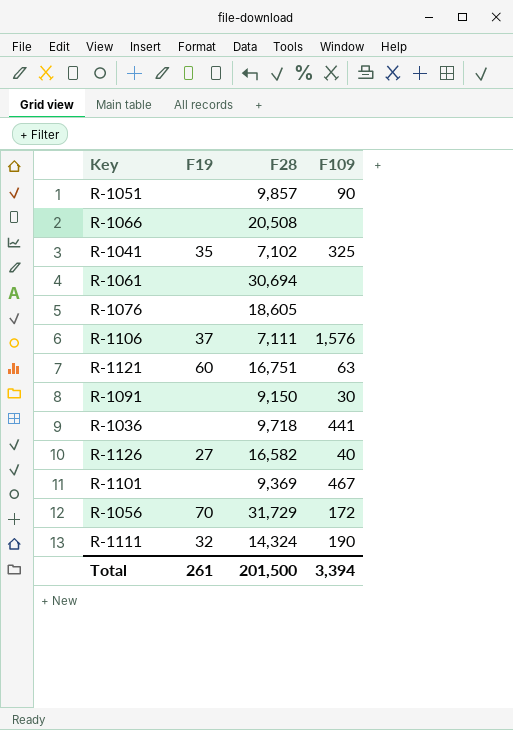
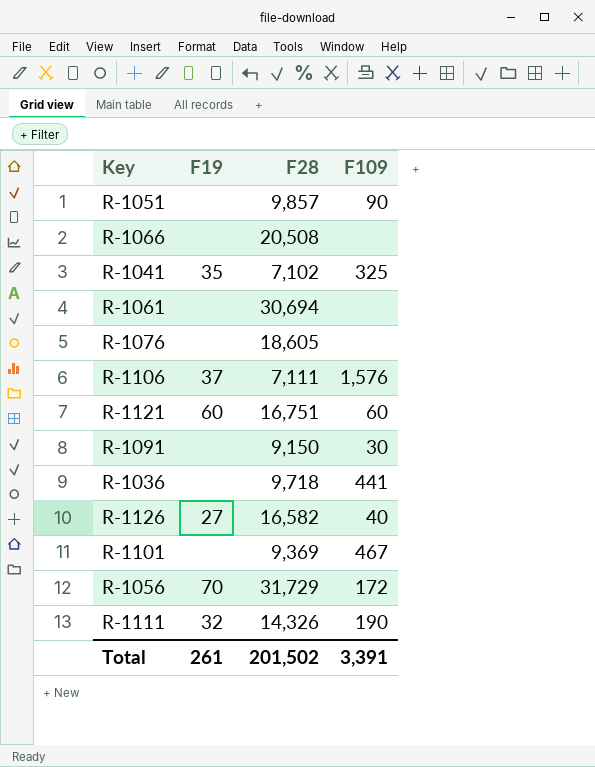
R-1121 | F109: 63 -> 60
R-1111 | F28: 14,324 -> 14,326
Total | F28: 201,500 -> 201,502
Total | F109: 3,394 -> 3,391

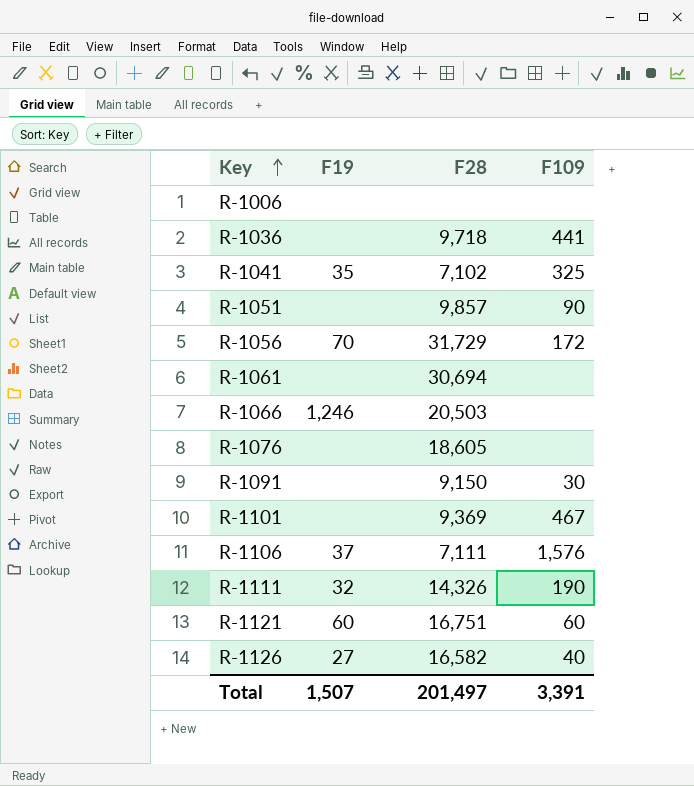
row order: none -> Key ascending
row R-1006: none -> none | none | none
R-1066 | F19: none -> 1,246
R-1066 | F28: 20,508 -> 20,503
Total | F19: 261 -> 1,507
Total | F28: 201,502 -> 201,497

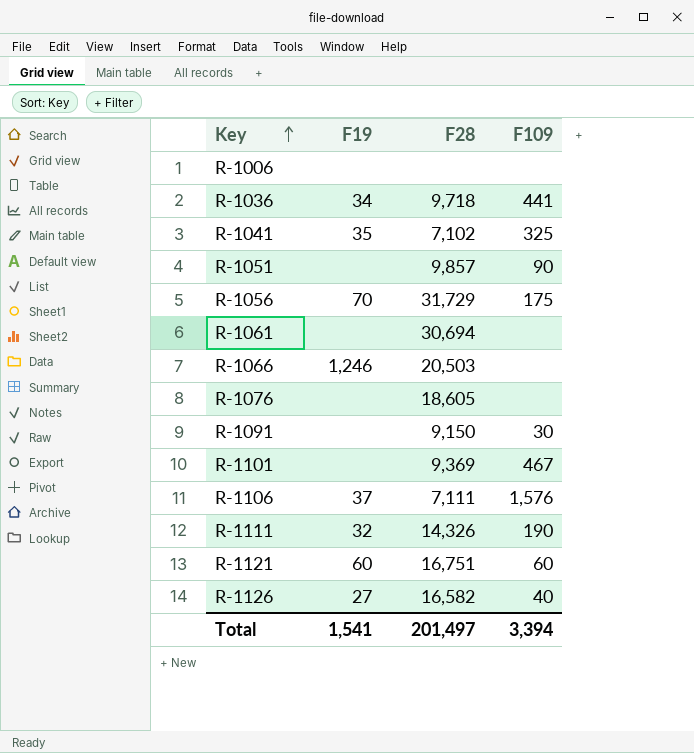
R-1036 | F19: none -> 34
R-1056 | F109: 172 -> 175
Total | F19: 1,507 -> 1,541
Total | F109: 3,391 -> 3,394

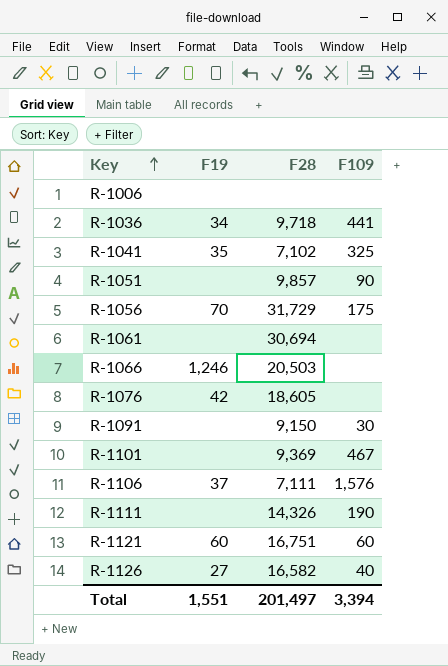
R-1076 | F19: none -> 42
R-1111 | F19: 32 -> none
Total | F19: 1,541 -> 1,551

